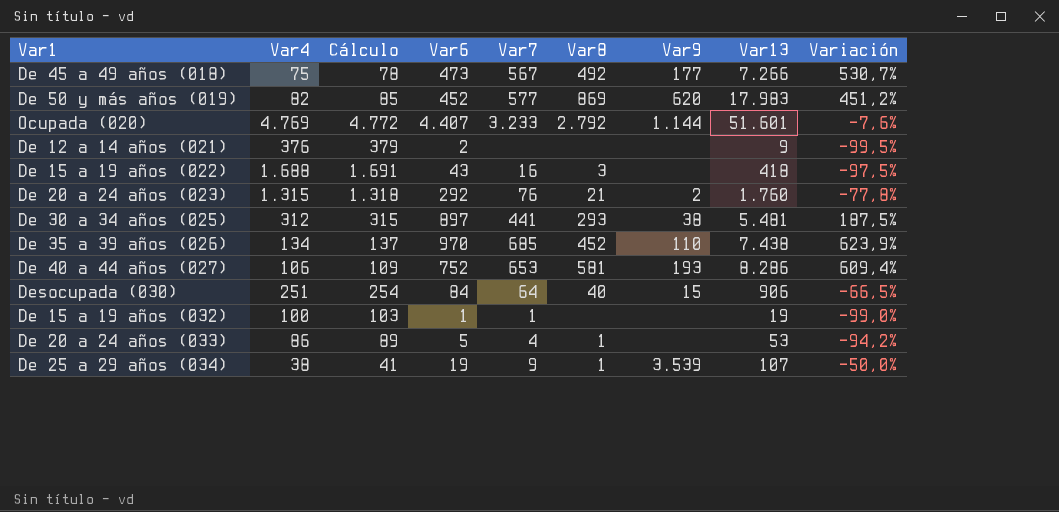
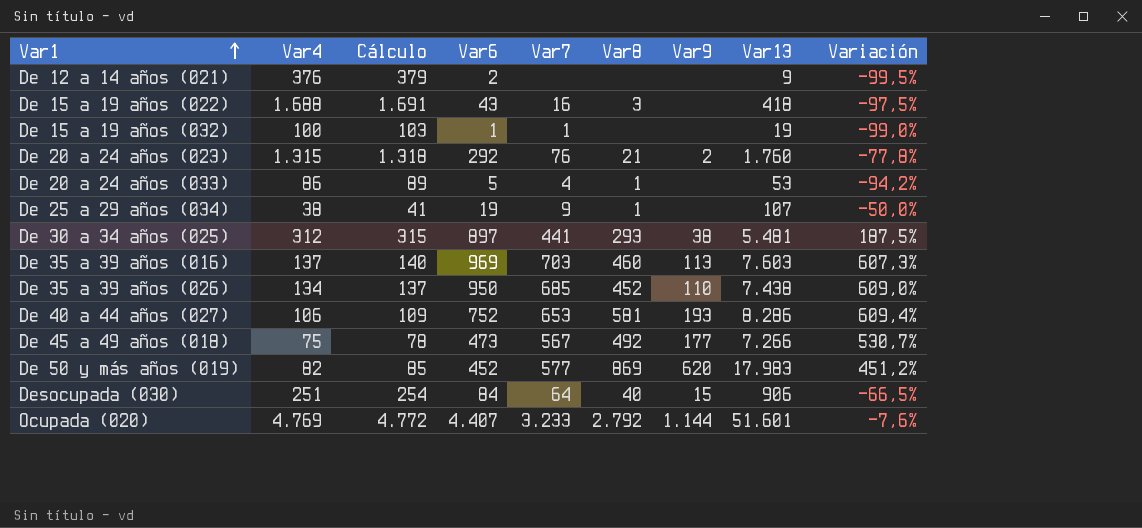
row order: none -> Var1 ascending
De 25 a 29 años (034) | Var9: 3.539 -> none
row De 35 a 39 años (016): none -> 137 | 140 | 969 | 703 | 460 | 113 | 7.603 | 607,3%
De 35 a 39 años (026) | Var6: 970 -> 950
De 35 a 39 años (026) | Variación: 623,9% -> 609,0%

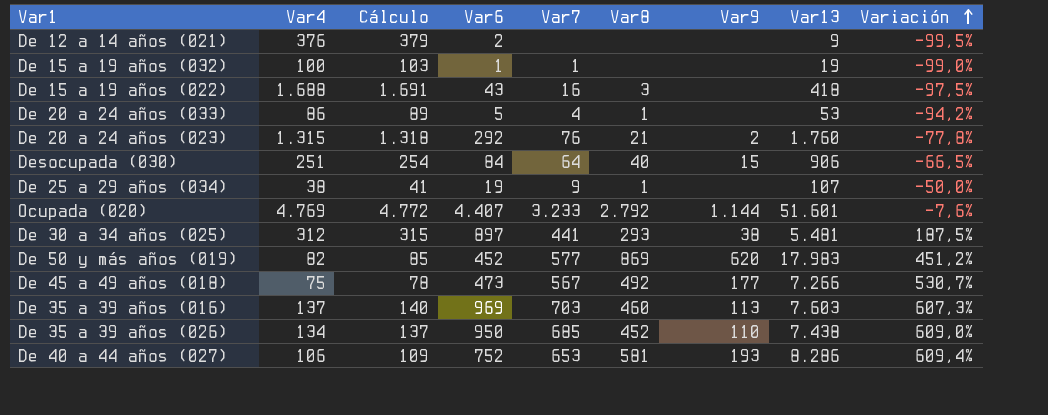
row order: Var1 ascending -> Variación ascending

